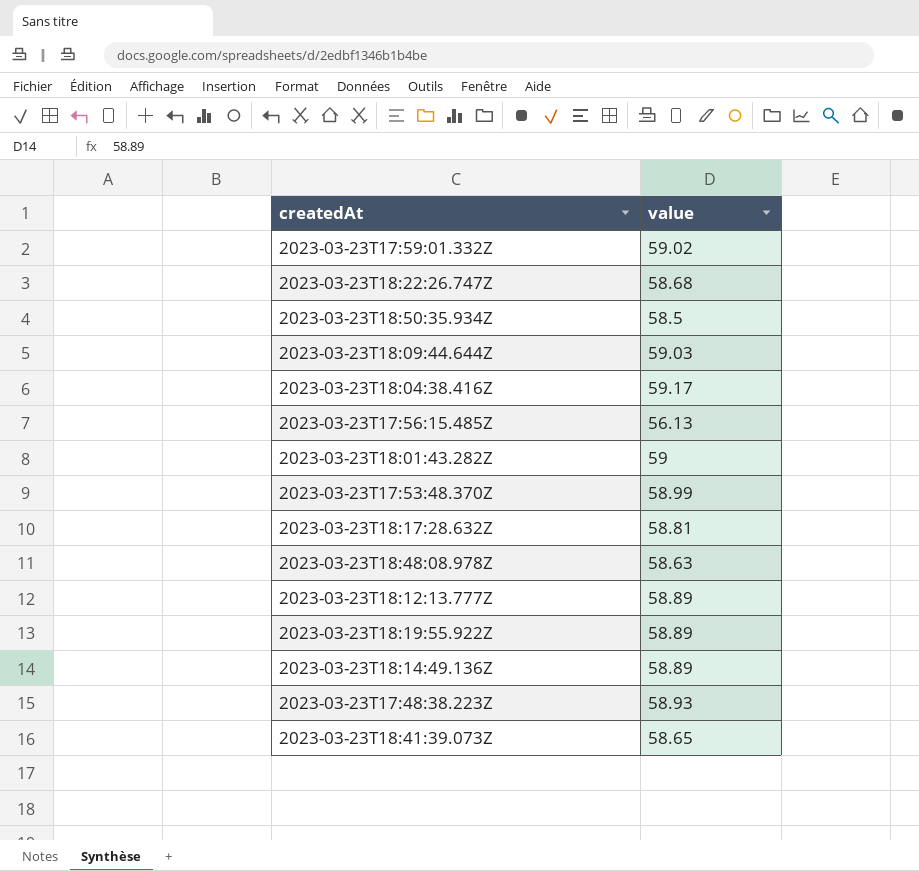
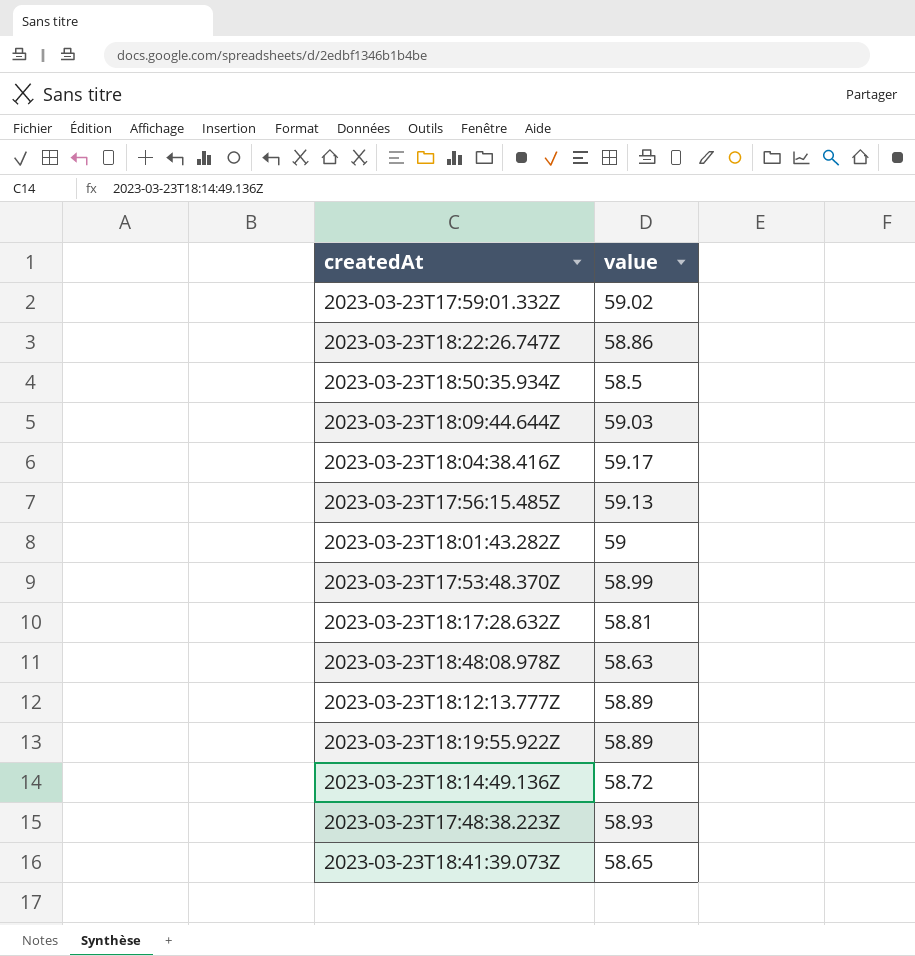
2023-03-23T18:22:26.747Z | value: 58.68 -> 58.86
2023-03-23T17:56:15.485Z | value: 56.13 -> 59.13
2023-03-23T18:14:49.136Z | value: 58.89 -> 58.72

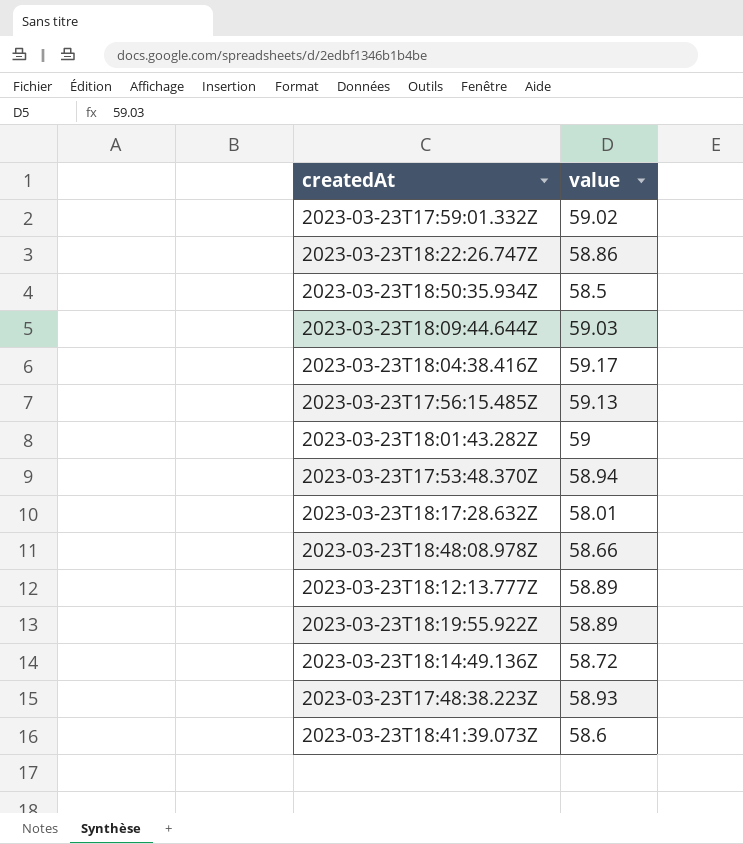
2023-03-23T17:53:48.370Z | value: 58.99 -> 58.94
2023-03-23T18:17:28.632Z | value: 58.81 -> 58.01
2023-03-23T18:48:08.978Z | value: 58.63 -> 58.66
2023-03-23T18:41:39.073Z | value: 58.65 -> 58.6

